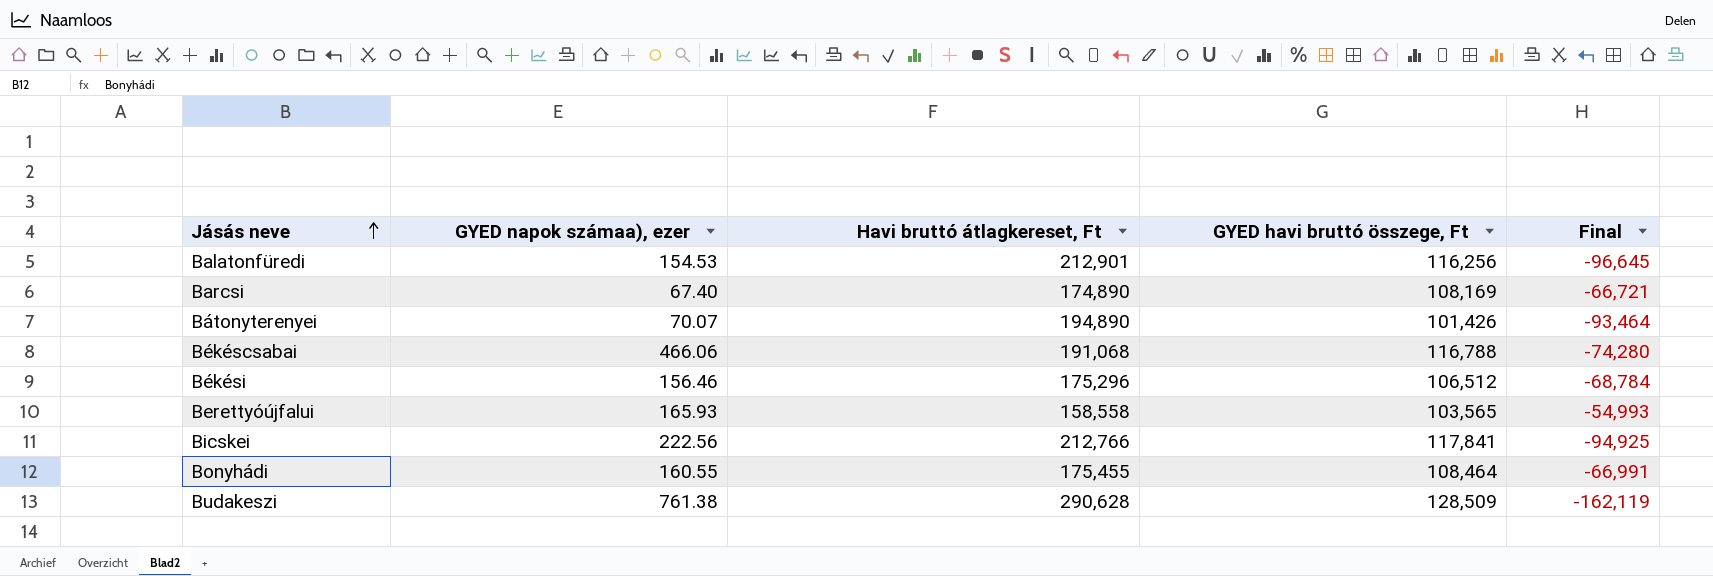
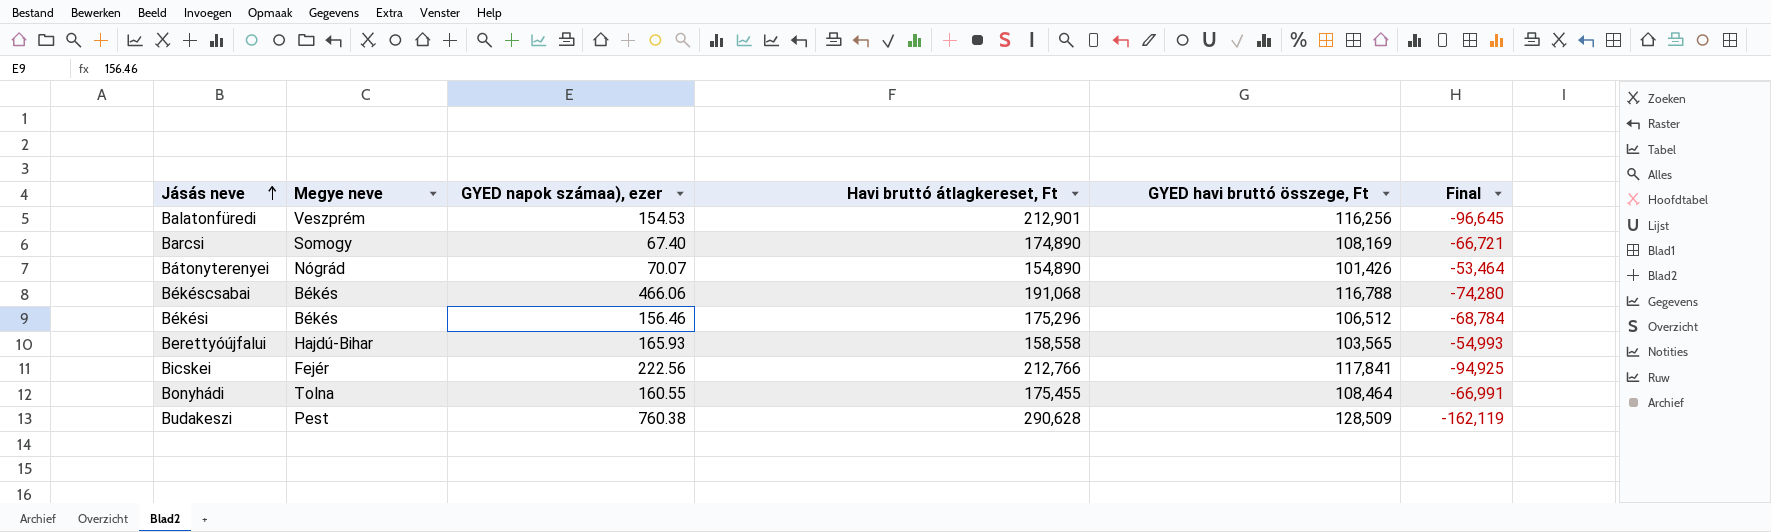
column Megye neve | position: none -> 2
Bátonyterenyei | Havi bruttó átlagkereset, Ft: 194,890 -> 154,890
Bátonyterenyei | Final: -93,464 -> -53,464
Budakeszi | GYED napok számaa), ezer: 761.38 -> 760.38

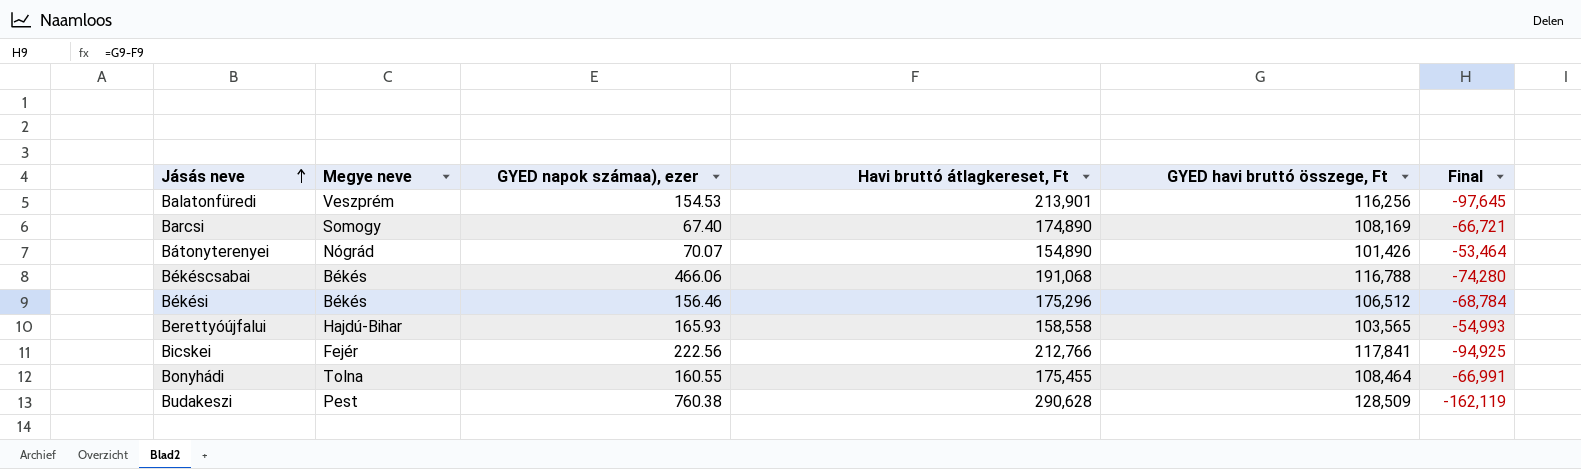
Balatonfüredi | Havi bruttó átlagkereset, Ft: 212,901 -> 213,901
Balatonfüredi | Final: -96,645 -> -97,645

